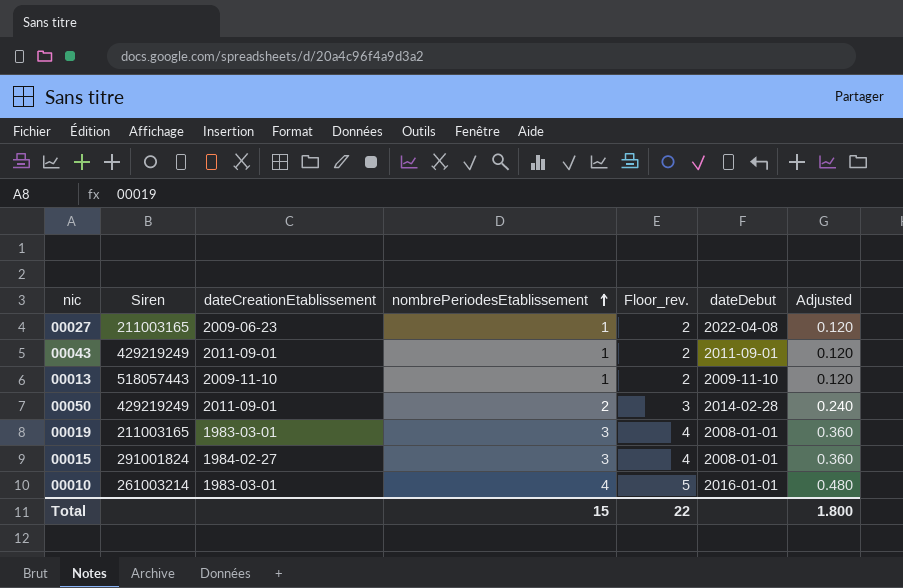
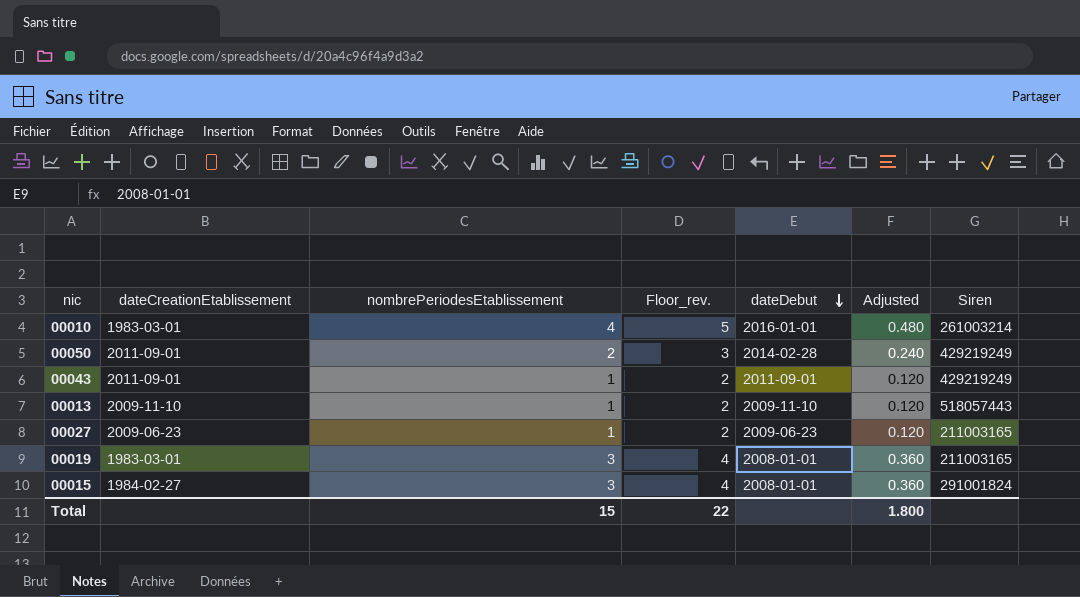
row order: nombrePeriodesEtablissement ascending -> dateDebut descending
column Siren | position: 2 -> 7
00027 | dateDebut: 2022-04-08 -> 2009-06-23

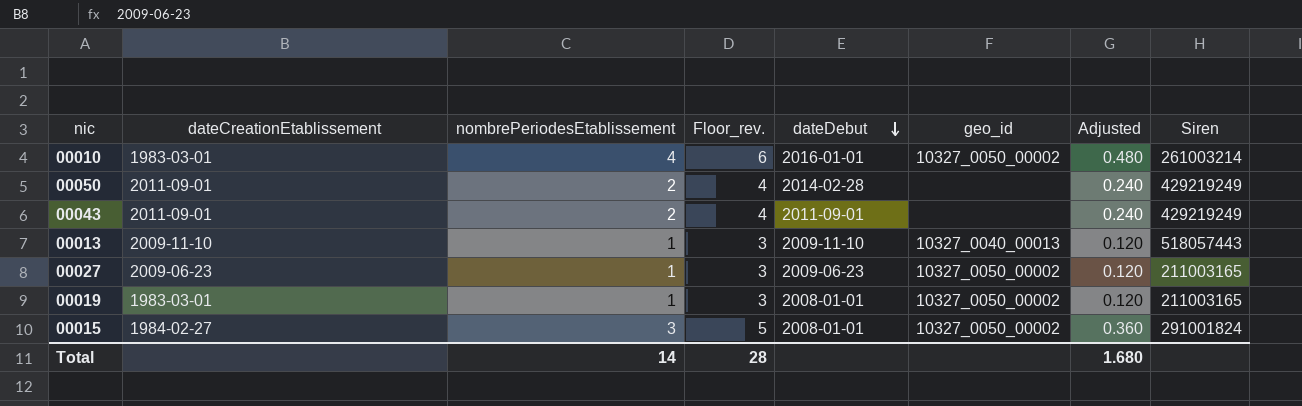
column Floor_rev. | formula: [nombrePeriodesEtablissement] + 1 -> [nombrePeriodesEtablissement] + 2
column geo_id | position: none -> 6
00043 | nombrePeriodesEtablissement: 1 -> 2
00043 | Adjusted: 0.120 -> 0.240
00019 | nombrePeriodesEtablissement: 3 -> 1
00019 | Adjusted: 0.360 -> 0.120
Total | nombrePeriodesEtablissement: 15 -> 14
Total | Floor_rev.: 22 -> 28
Total | Adjusted: 1.800 -> 1.680

